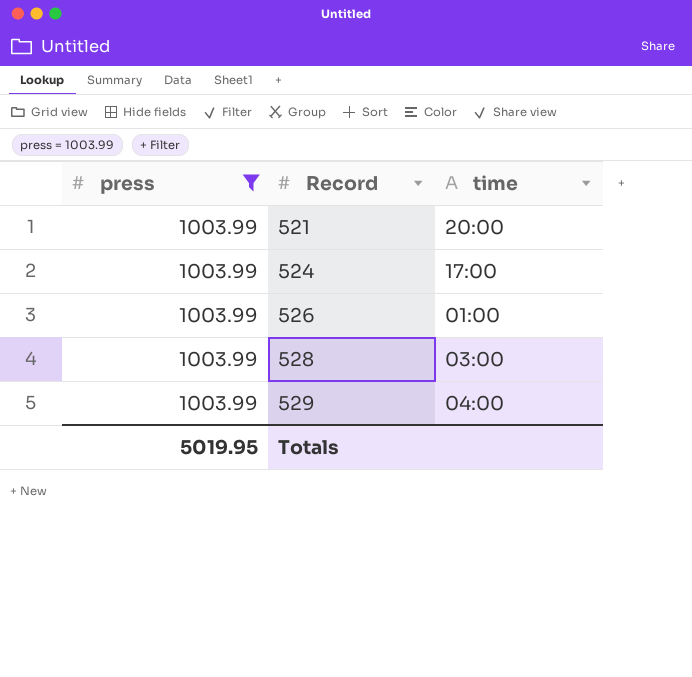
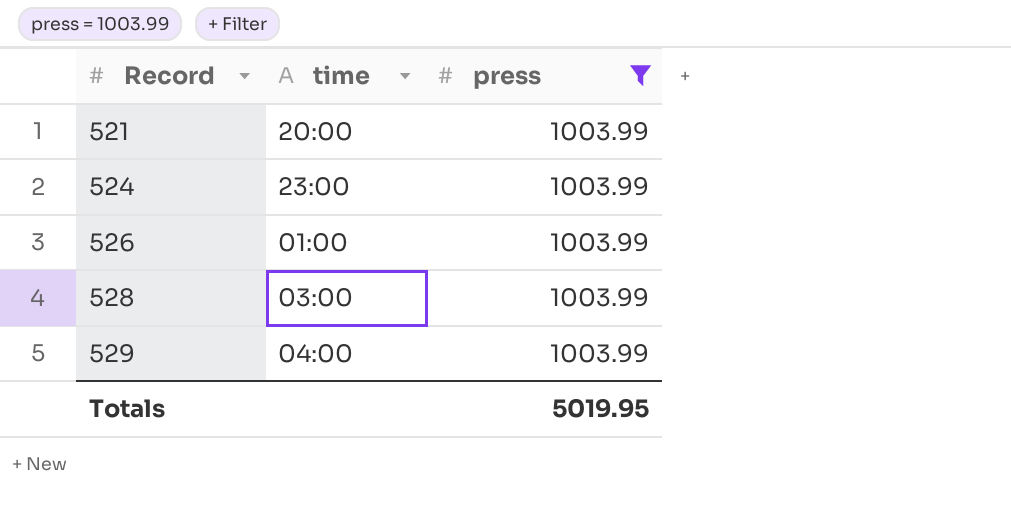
column press | position: 1 -> 3
524 | time: 17:00 -> 23:00

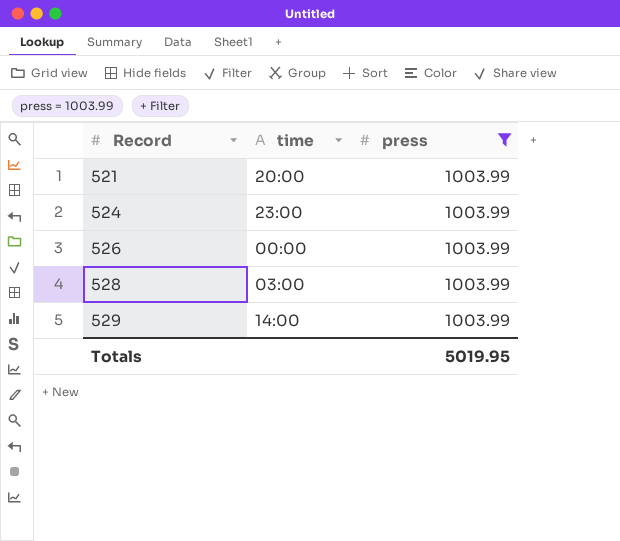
526 | time: 01:00 -> 00:00
529 | time: 04:00 -> 14:00

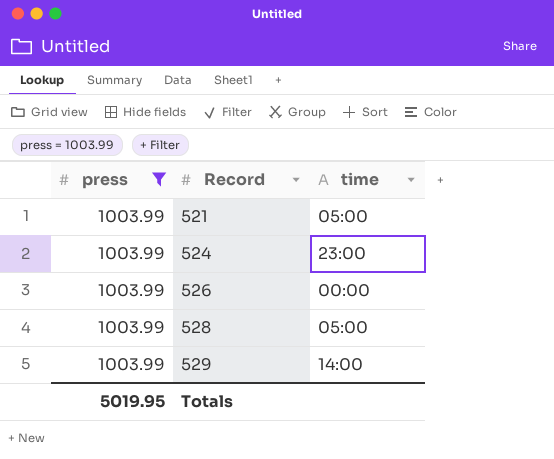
column press | position: 3 -> 1
521 | time: 20:00 -> 05:00
528 | time: 03:00 -> 05:00

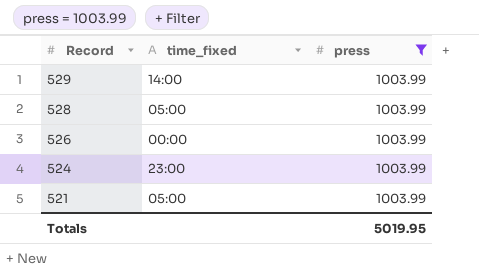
row order: Record ascending -> Record descending
column name: time -> time_fixed
column press | position: 1 -> 3

